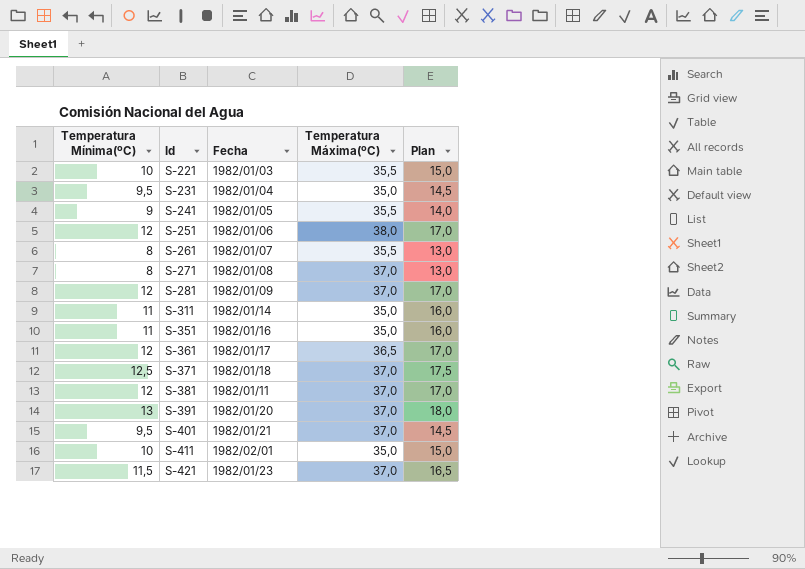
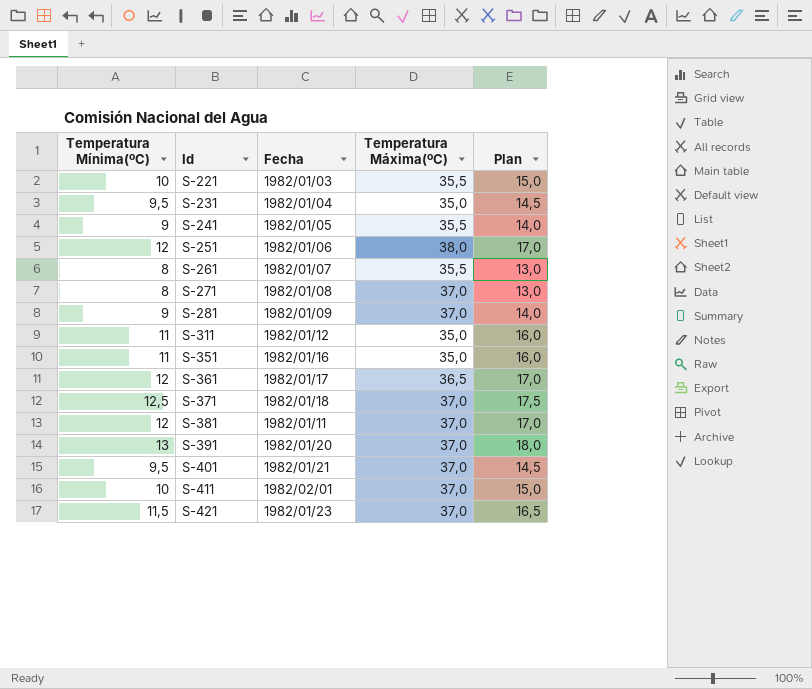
S-281 | Temperatura Mínima(ºC): 12 -> 9
S-281 | Plan: 17,0 -> 14,0
S-311 | Fecha: 1982/01/14 -> 1982/01/12
S-411 | Temperatura Máxima(ºC): 35,0 -> 37,0

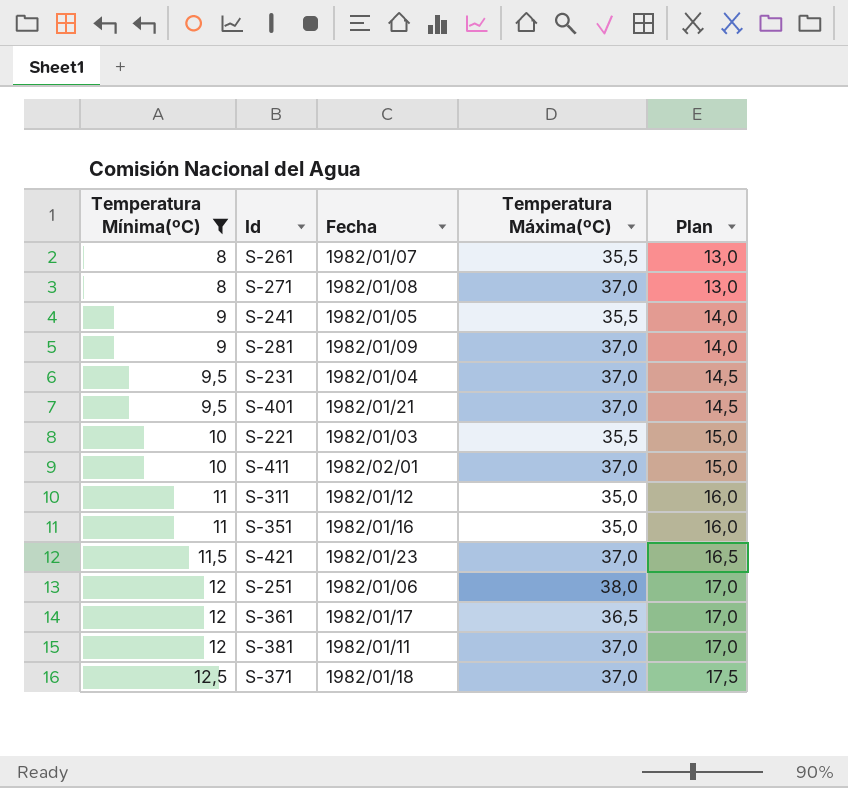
filter: none -> Temperatura Mínima(ºC) != 13
row order: Id ascending -> Temperatura Mínima(ºC) ascending
S-231 | Temperatura Máxima(ºC): 35,0 -> 37,0

